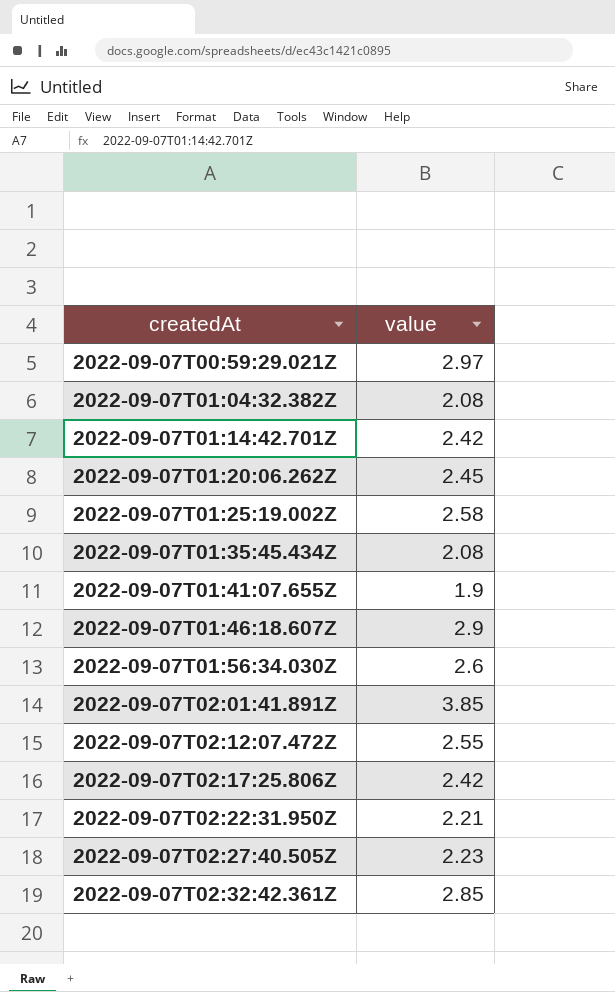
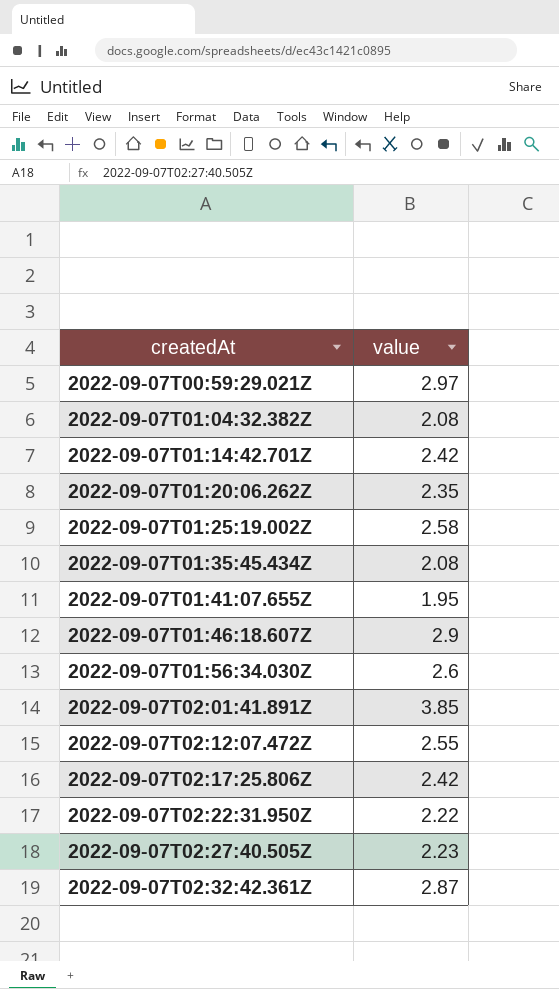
2022-09-07T01:20:06.262Z | value: 2.45 -> 2.35
2022-09-07T01:41:07.655Z | value: 1.9 -> 1.95
2022-09-07T02:22:31.950Z | value: 2.21 -> 2.22
2022-09-07T02:32:42.361Z | value: 2.85 -> 2.87

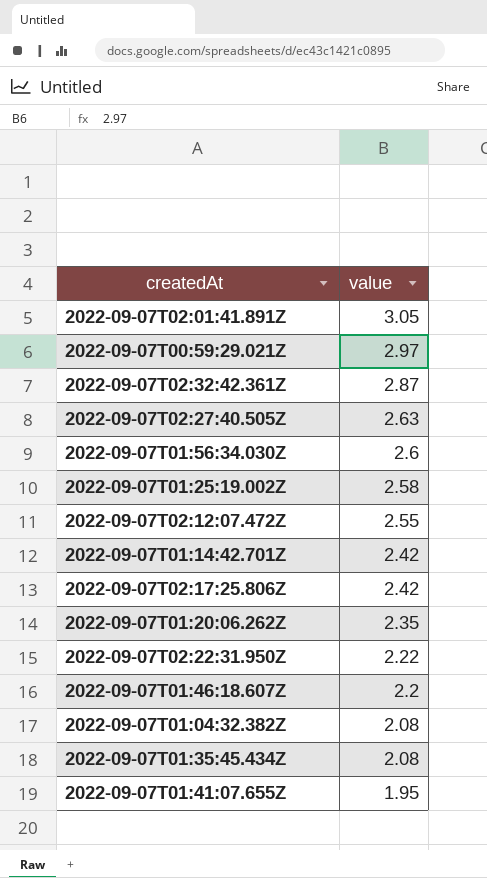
row order: createdAt ascending -> value descending
2022-09-07T02:01:41.891Z | value: 3.85 -> 3.05
2022-09-07T02:27:40.505Z | value: 2.23 -> 2.63
2022-09-07T01:46:18.607Z | value: 2.9 -> 2.2

